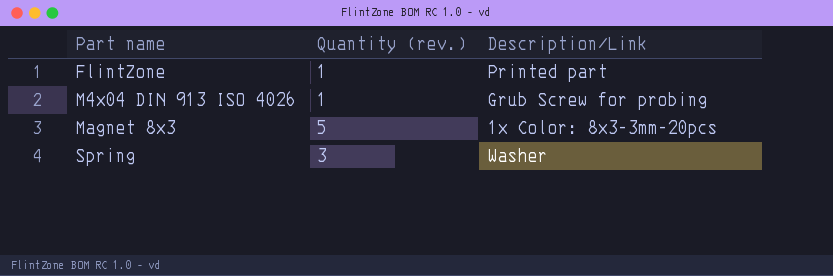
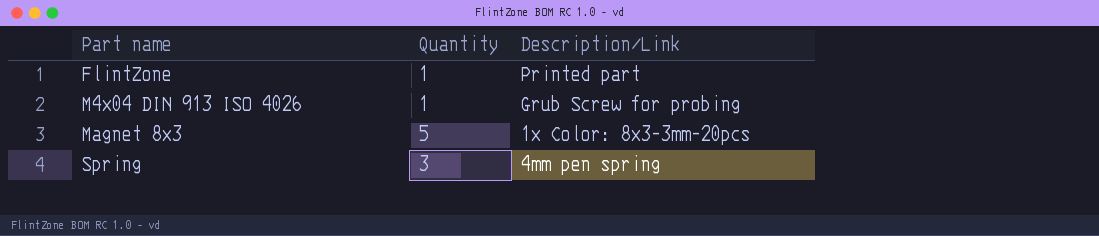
column name: Quantity (rev.) -> Quantity
Spring | Description/Link: Washer -> 4mm pen spring

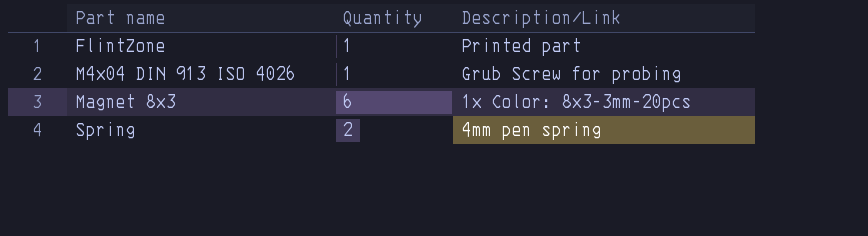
Magnet 8x3 | Quantity: 5 -> 6
Spring | Quantity: 3 -> 2

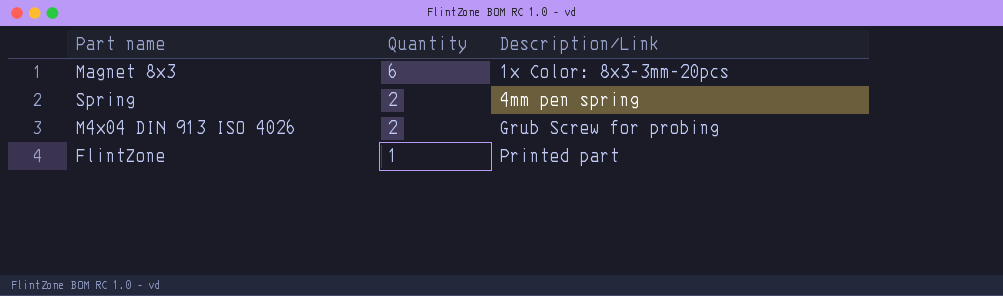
row order: Part name ascending -> Quantity descending
M4x04 DIN 913 ISO 4026 | Quantity: 1 -> 2

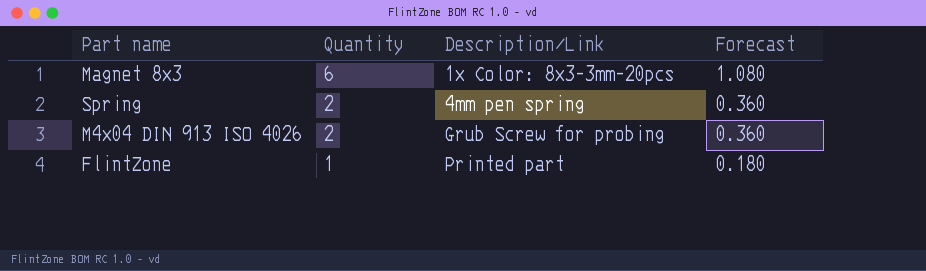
column Forecast | formula: none -> [Quantity] * 0.18

